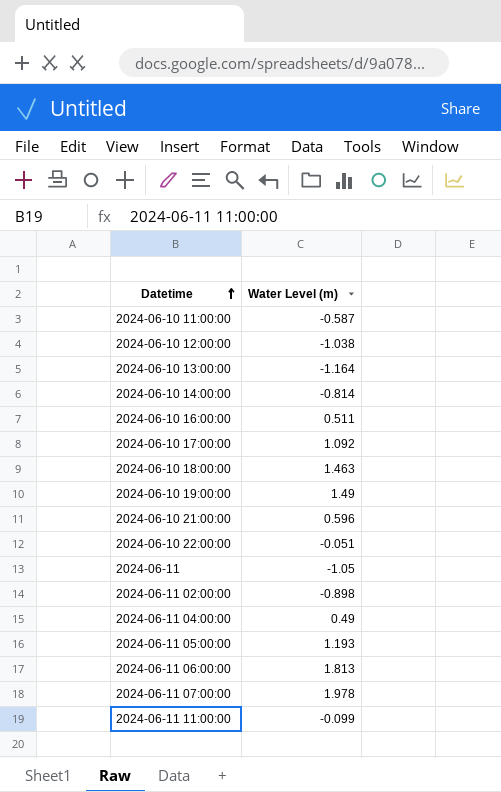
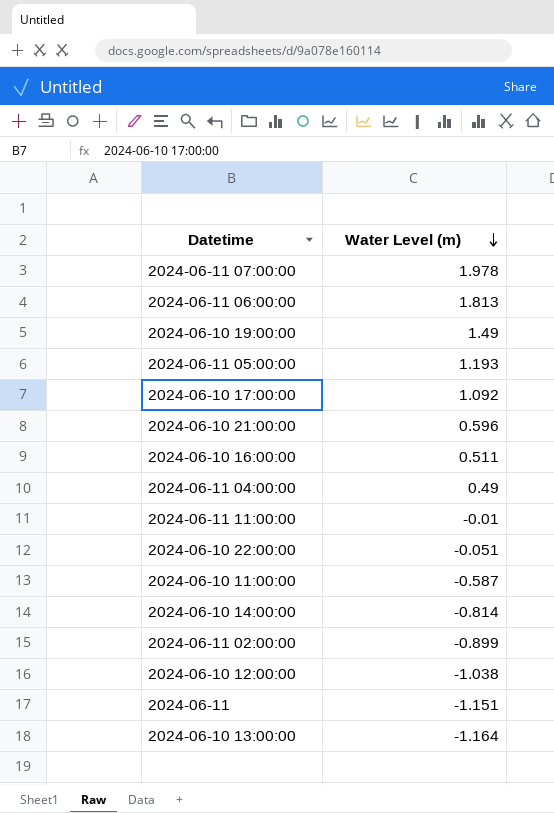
row order: Datetime ascending -> Water Level (m) descending
row 2024-06-10 18:00:00: 1.463 -> none
2024-06-11 11:00:00 | Water Level (m): -0.099 -> -0.01
2024-06-11 02:00:00 | Water Level (m): -0.898 -> -0.899
2024-06-11 | Water Level (m): -1.05 -> -1.151

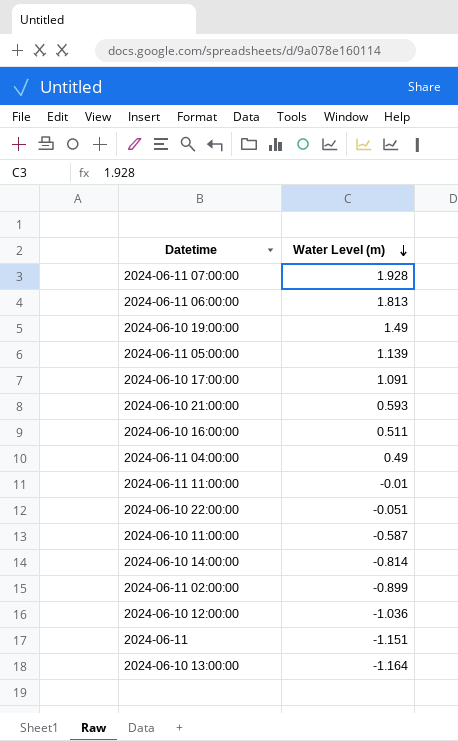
2024-06-11 07:00:00 | Water Level (m): 1.978 -> 1.928
2024-06-11 05:00:00 | Water Level (m): 1.193 -> 1.139
2024-06-10 17:00:00 | Water Level (m): 1.092 -> 1.091
2024-06-10 21:00:00 | Water Level (m): 0.596 -> 0.593
2024-06-10 12:00:00 | Water Level (m): -1.038 -> -1.036

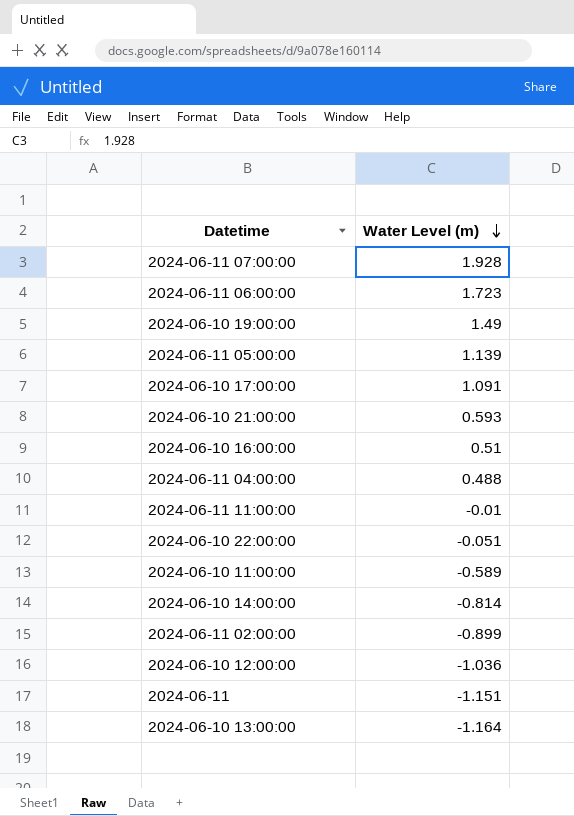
2024-06-11 06:00:00 | Water Level (m): 1.813 -> 1.723
2024-06-10 16:00:00 | Water Level (m): 0.511 -> 0.51
2024-06-11 04:00:00 | Water Level (m): 0.49 -> 0.488
2024-06-10 11:00:00 | Water Level (m): -0.587 -> -0.589

